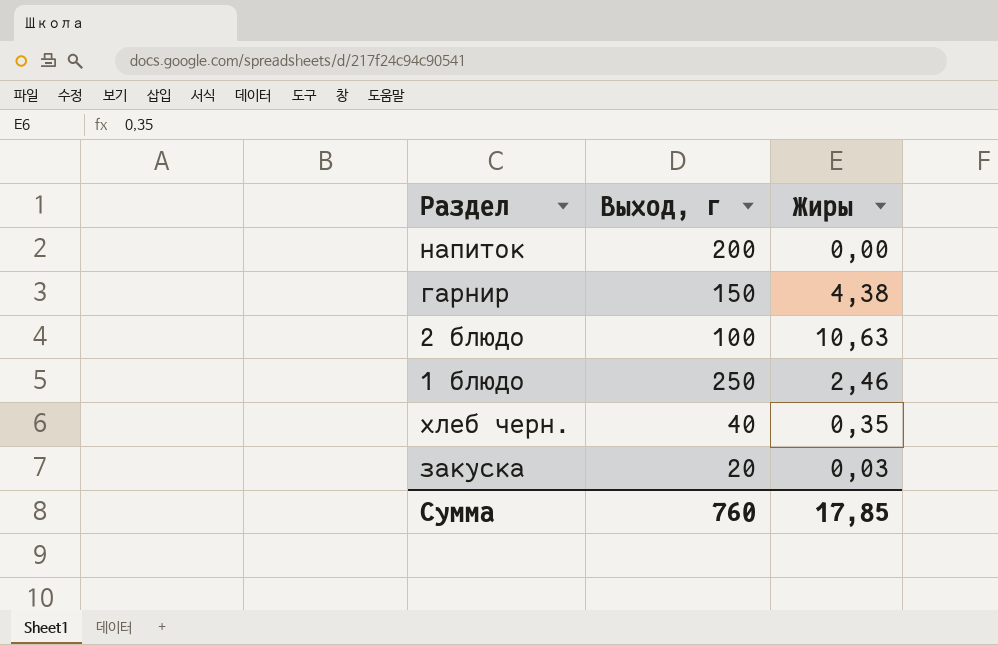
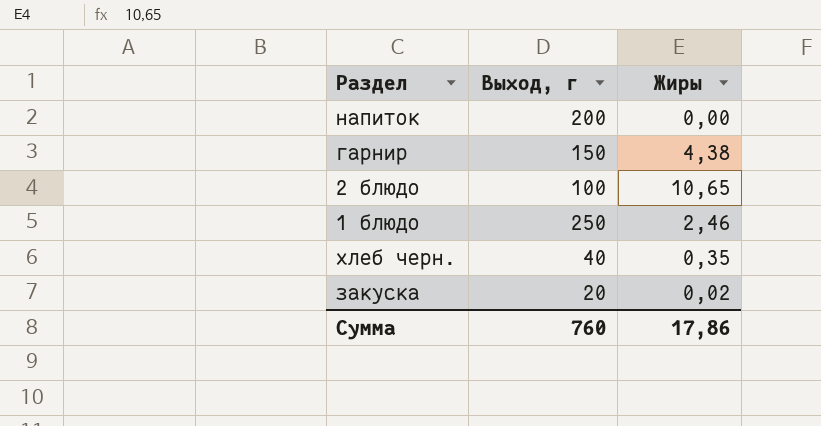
2 блюдо | Жиры: 10,63 -> 10,65
закуска | Жиры: 0,03 -> 0,02
Сумма | Жиры: 17,85 -> 17,86

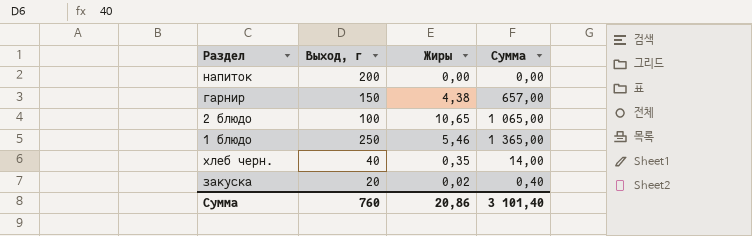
column Сумма | formula: none -> [Выход, г] * [Жиры]
1 блюдо | Жиры: 2,46 -> 5,46
Сумма | Жиры: 17,86 -> 20,86

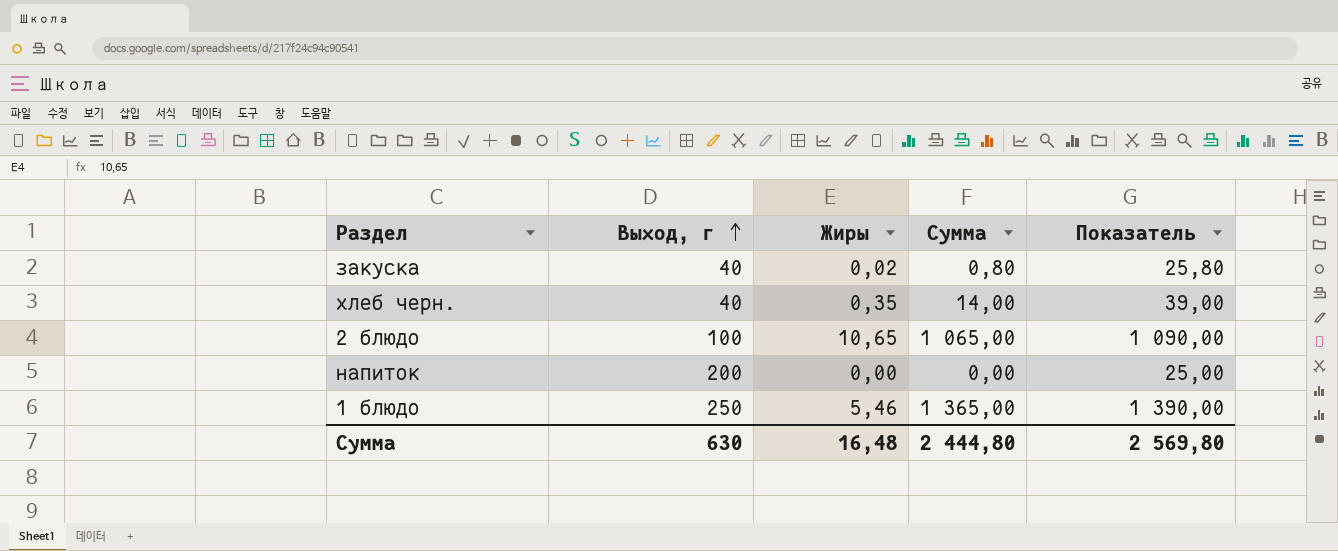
row order: none -> Выход, г ascending
column Показатель | formula: none -> [Сумма] + 25
row гарнир: 150 | 4,38 | 657,00 -> none
закуска | Выход, г: 20 -> 40
закуска | Сумма: 0,40 -> 0,80
Сумма | Выход, г: 760 -> 630
Сумма | Жиры: 20,86 -> 16,48
Сумма | Сумма: 3 101,40 -> 2 444,80

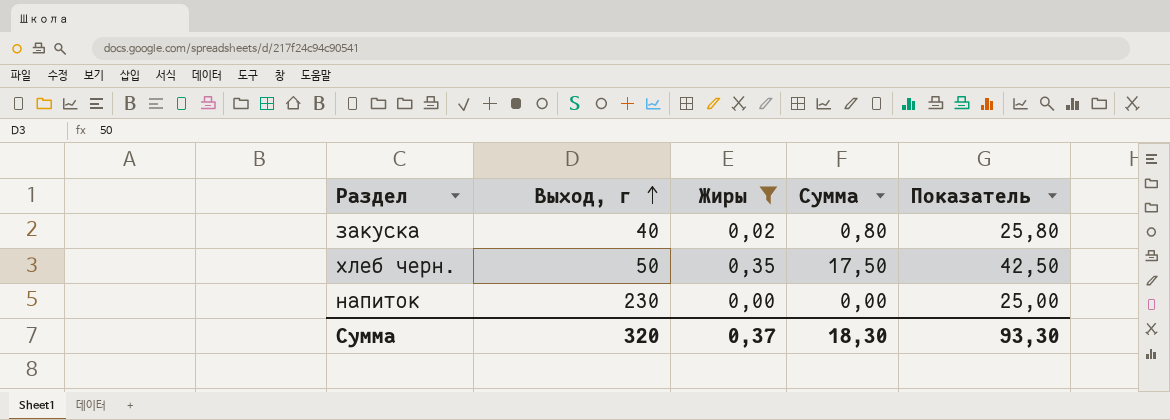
filter: none -> Жиры <= 0,35
хлеб черн. | Выход, г: 40 -> 50
хлеб черн. | Сумма: 14,00 -> 17,50
хлеб черн. | Показатель: 39,00 -> 42,50
напиток | Выход, г: 200 -> 230
Сумма | Выход, г: 630 -> 320
Сумма | Жиры: 16,48 -> 0,37
Сумма | Сумма: 2 444,80 -> 18,30
Сумма | Показатель: 2 569,80 -> 93,30

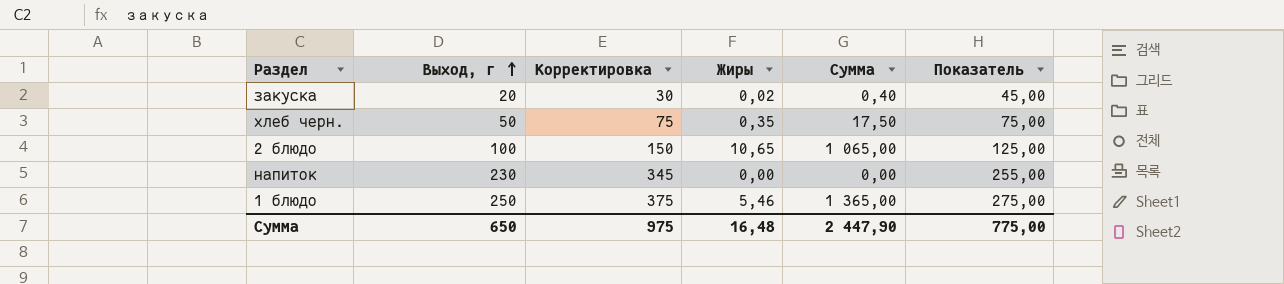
filter: Жиры <= 0,35 -> none
column Корректировка | formula: none -> [Выход, г] * 1,5
column Показатель | formula: [Сумма] + 25 -> [Выход, г] + 25
закуска | Выход, г: 40 -> 20
закуска | Сумма: 0,80 -> 0,40
Сумма | Выход, г: 320 -> 650
Сумма | Жиры: 0,37 -> 16,48
Сумма | Сумма: 18,30 -> 2 447,90
Сумма | Показатель: 93,30 -> 775,00

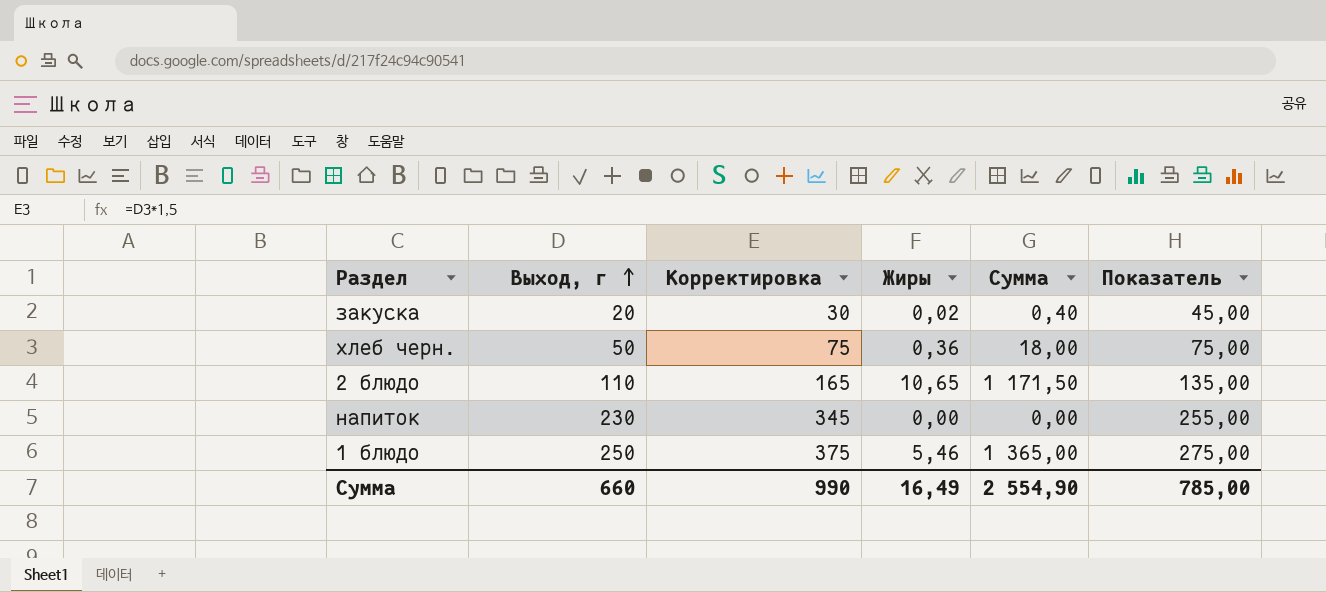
хлеб черн. | Жиры: 0,35 -> 0,36
хлеб черн. | Сумма: 17,50 -> 18,00
2 блюдо | Выход, г: 100 -> 110
2 блюдо | Корректировка: 150 -> 165
2 блюдо | Сумма: 1 065,00 -> 1 171,50
2 блюдо | Показатель: 125,00 -> 135,00
Сумма | Выход, г: 650 -> 660
Сумма | Корректировка: 975 -> 990
Сумма | Жиры: 16,48 -> 16,49
Сумма | Сумма: 2 447,90 -> 2 554,90
Сумма | Показатель: 775,00 -> 785,00

